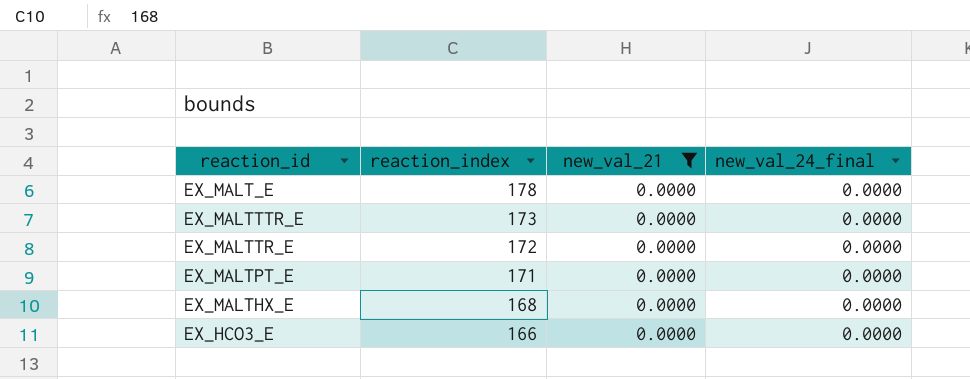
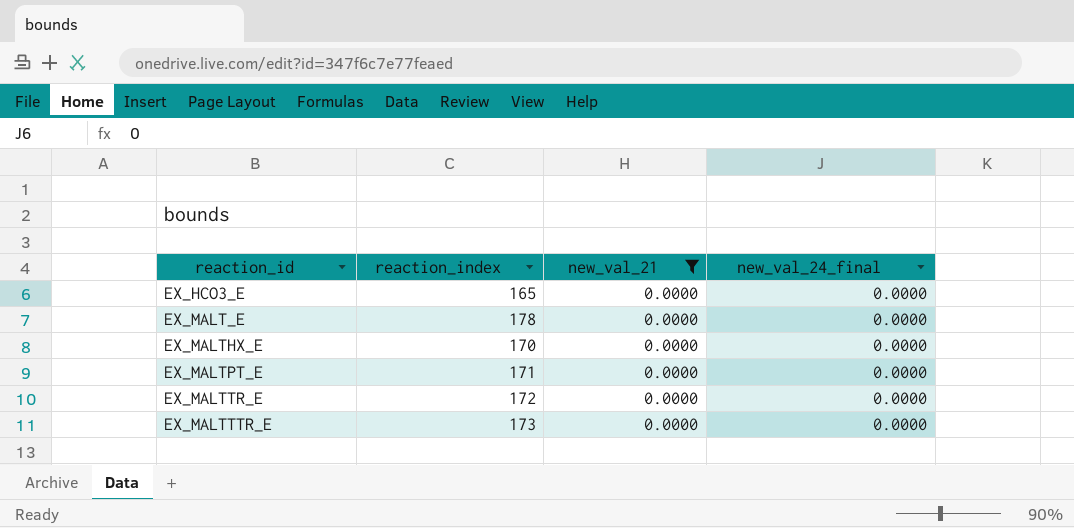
row order: reaction_index descending -> reaction_id ascending
EX_HCO3_E | reaction_index: 166 -> 165
EX_MALTHX_E | reaction_index: 168 -> 170

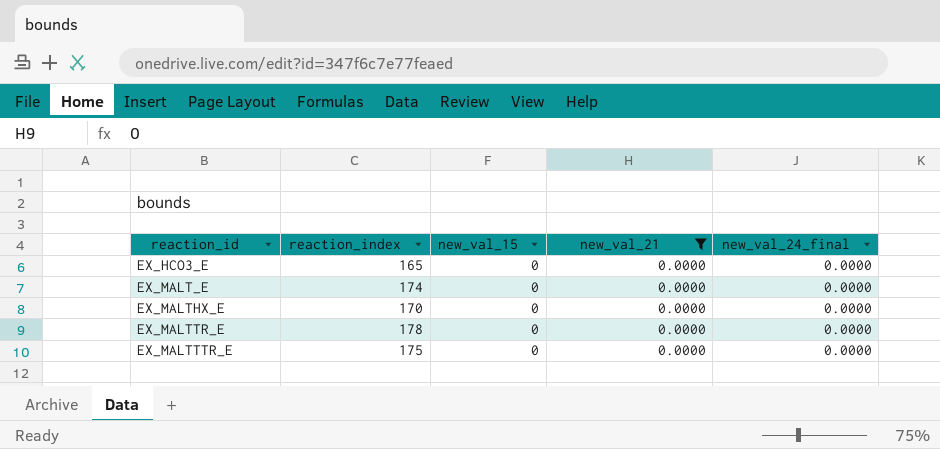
column new_val_15 | position: none -> 3
row EX_MALTPT_E: 171 | 0.0000 | 0.0000 -> none
EX_MALT_E | reaction_index: 178 -> 174
EX_MALTTR_E | reaction_index: 172 -> 178
EX_MALTTTR_E | reaction_index: 173 -> 175

